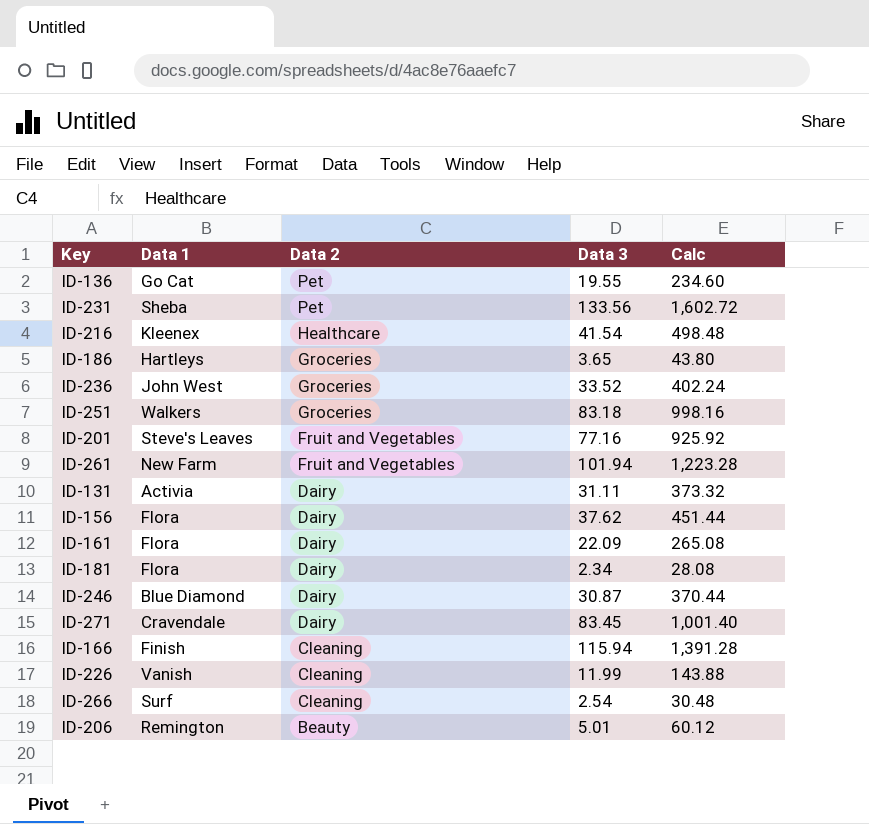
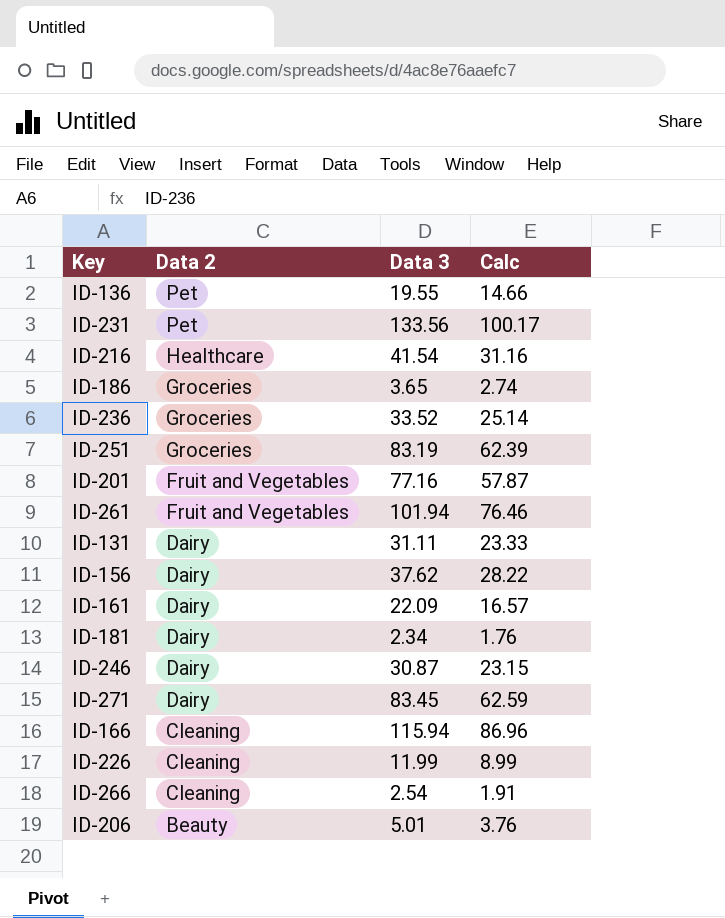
column Data 1 | position: 2 -> none
column Calc | formula: [Data 3] * 12 -> [Data 3] * 0.75
ID-251 | Data 3: 83.18 -> 83.19

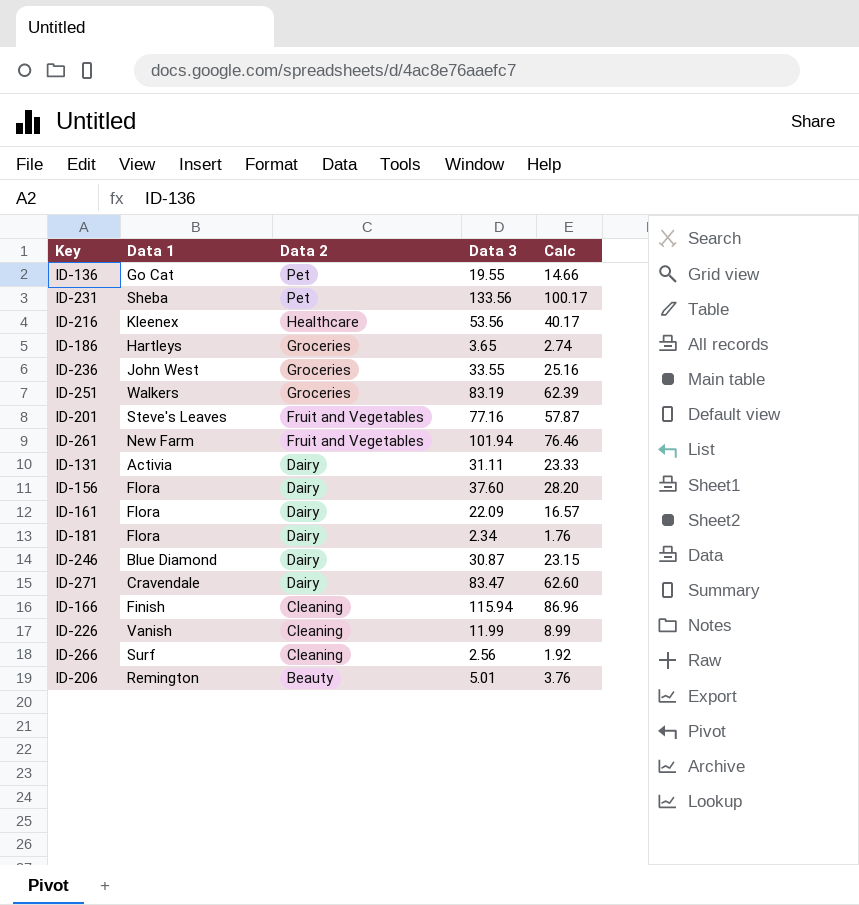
column Data 1 | position: none -> 2
ID-216 | Data 3: 41.54 -> 53.56
ID-216 | Calc: 31.16 -> 40.17
ID-236 | Data 3: 33.52 -> 33.55
ID-236 | Calc: 25.14 -> 25.16
ID-156 | Data 3: 37.62 -> 37.60
ID-156 | Calc: 28.22 -> 28.20
ID-271 | Data 3: 83.45 -> 83.47
ID-271 | Calc: 62.59 -> 62.60
ID-266 | Data 3: 2.54 -> 2.56
ID-266 | Calc: 1.91 -> 1.92

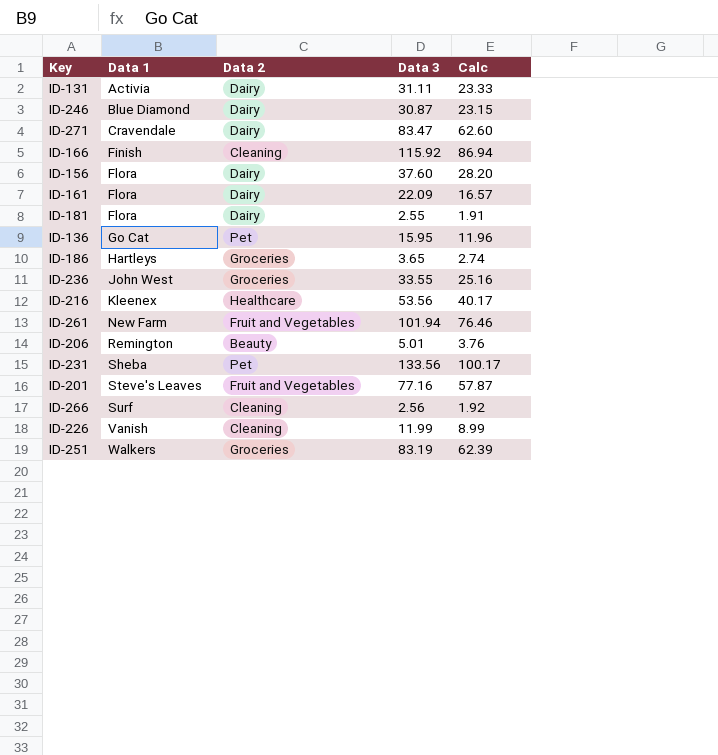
row order: Data 2 descending -> Data 1 ascending
ID-166 | Data 3: 115.94 -> 115.92
ID-166 | Calc: 86.96 -> 86.94
ID-181 | Data 3: 2.34 -> 2.55
ID-181 | Calc: 1.76 -> 1.91
ID-136 | Data 3: 19.55 -> 15.95
ID-136 | Calc: 14.66 -> 11.96

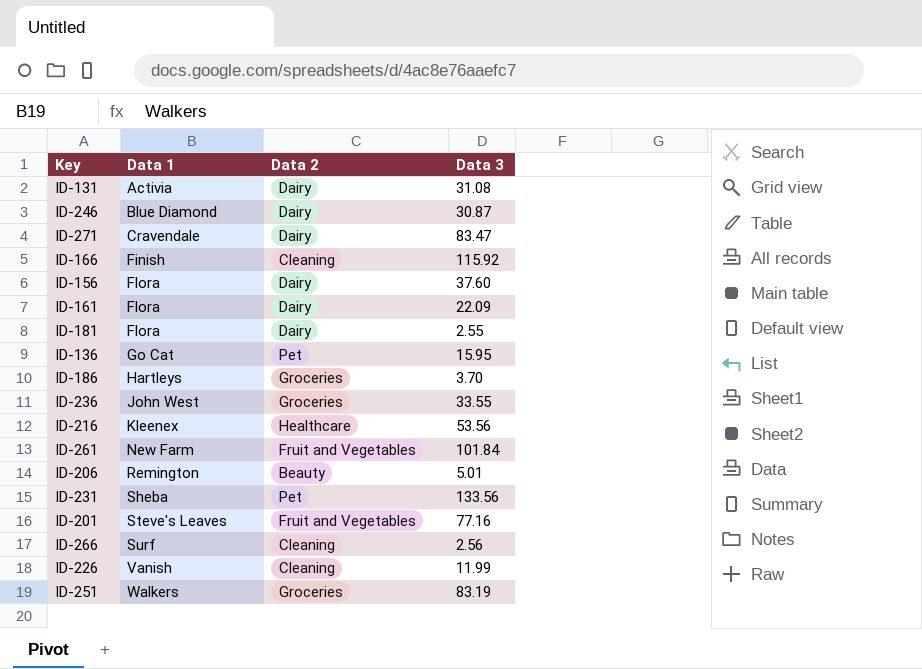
column Calc | formula: [Data 3] * 0.75 -> none
ID-131 | Data 3: 31.11 -> 31.08
ID-186 | Data 3: 3.65 -> 3.70
ID-261 | Data 3: 101.94 -> 101.84

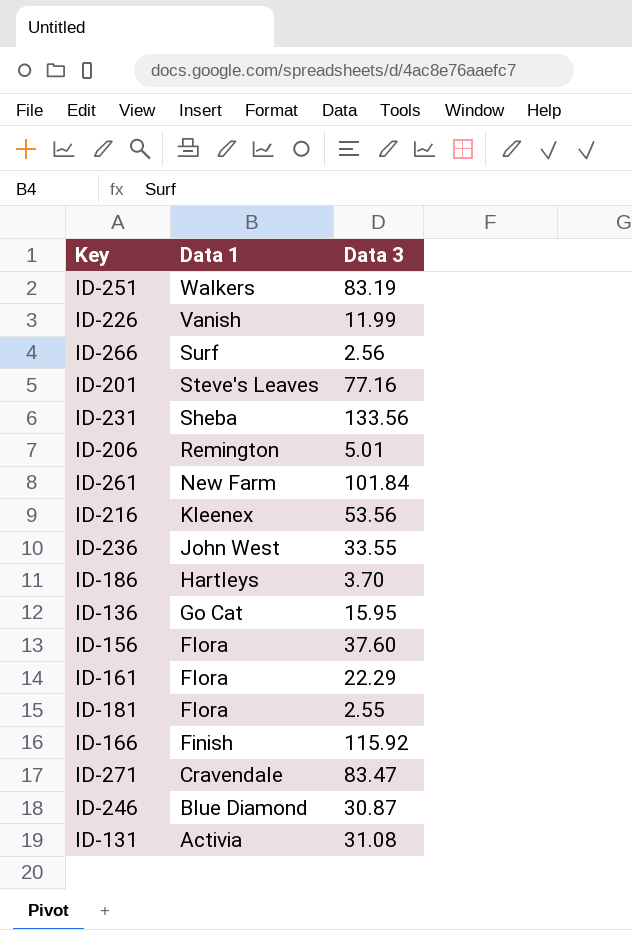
row order: Data 1 ascending -> Data 1 descending
column Data 2 | position: 3 -> none
ID-161 | Data 3: 22.09 -> 22.29

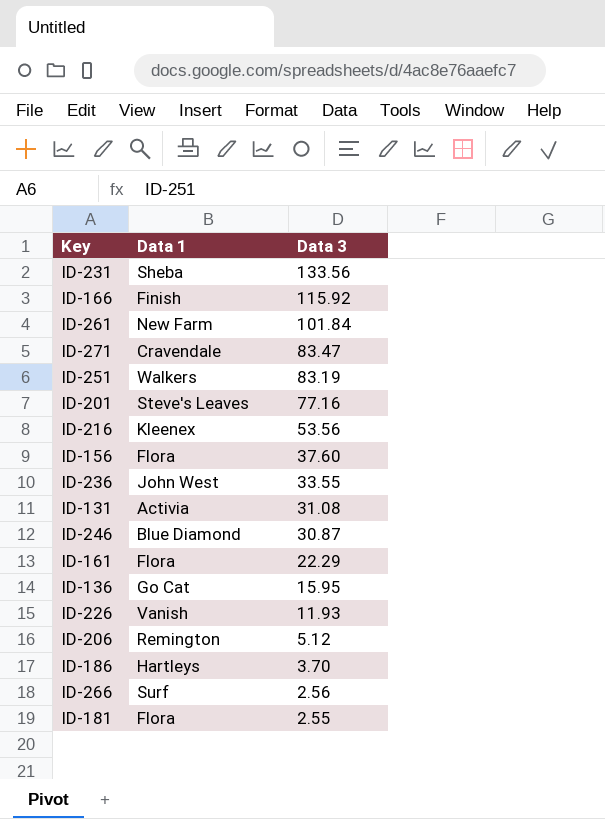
row order: Data 1 descending -> Data 3 descending
ID-226 | Data 3: 11.99 -> 11.93
ID-206 | Data 3: 5.01 -> 5.12

